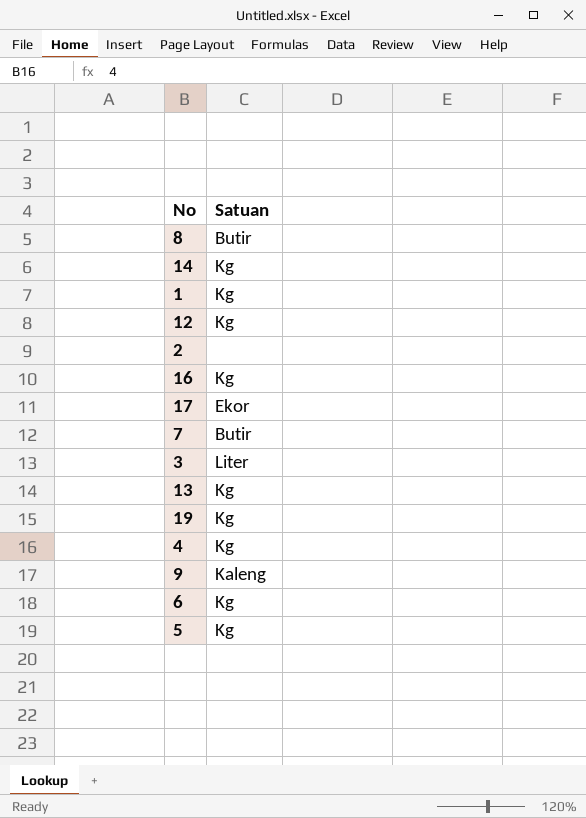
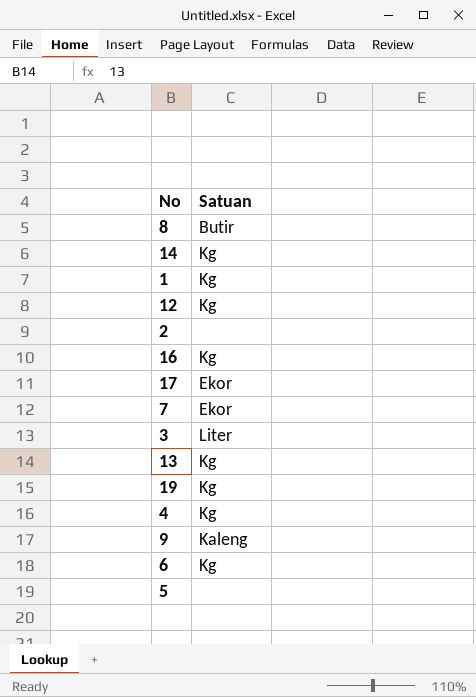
7 | Satuan: Butir -> Ekor
5 | Satuan: Kg -> none

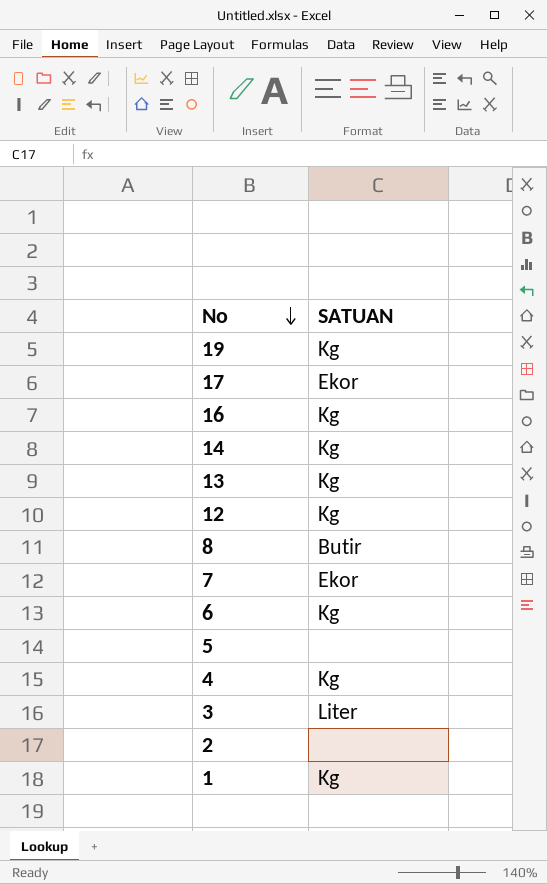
row order: none -> No descending
column name: Satuan -> SATUAN
row 9: Kaleng -> none

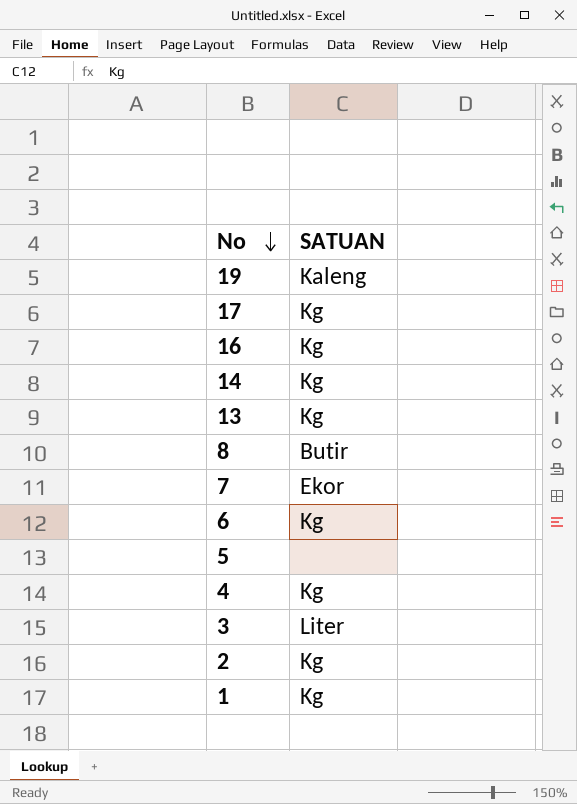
row 12: Kg -> none
19 | SATUAN: Kg -> Kaleng
17 | SATUAN: Ekor -> Kg
2 | SATUAN: none -> Kg

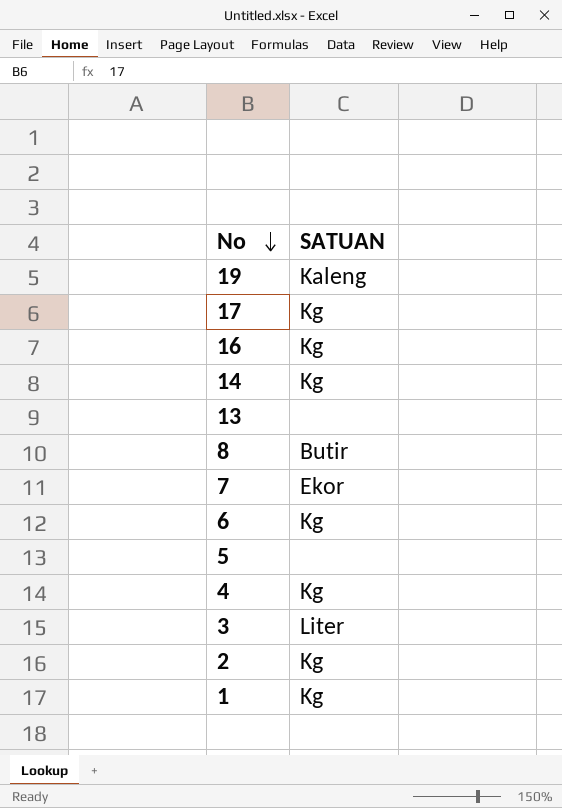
13 | SATUAN: Kg -> none

